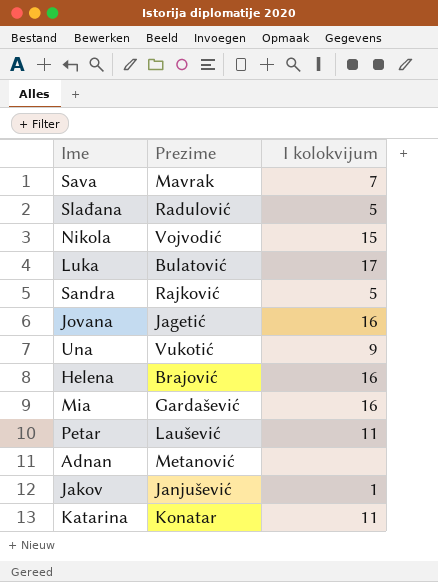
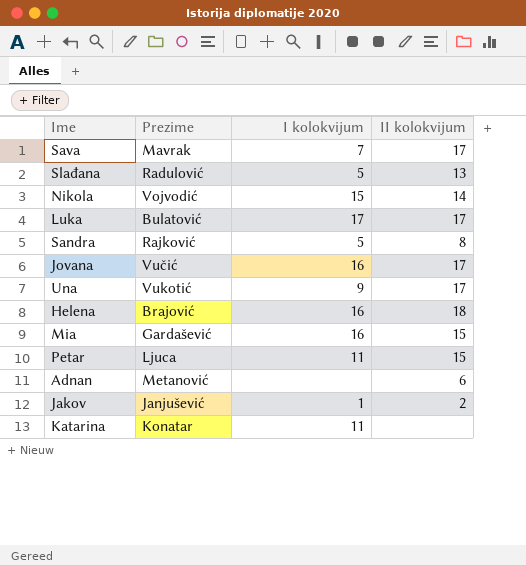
column II kolokvijum | position: none -> 4
Jovana | Prezime: Jagetić -> Vučić
Petar | Prezime: Laušević -> Ljuca

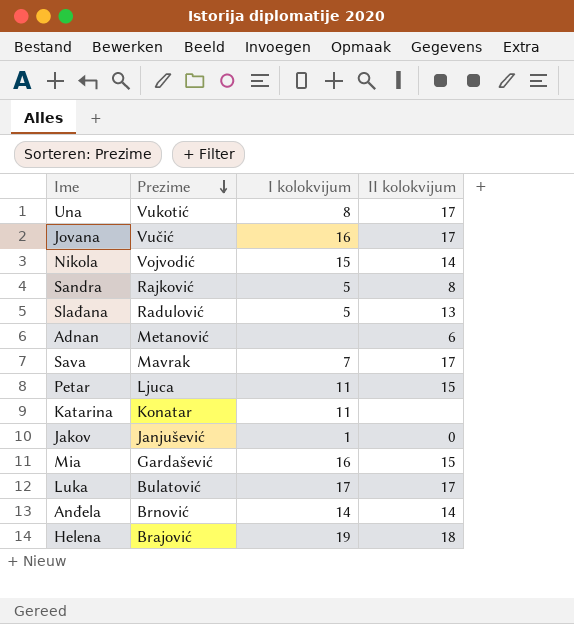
row order: none -> Prezime descending
Una | I kolokvijum: 9 -> 8
Jakov | II kolokvijum: 2 -> 0
row Anđela: none -> Brnović | 14 | 14
Helena | I kolokvijum: 16 -> 19

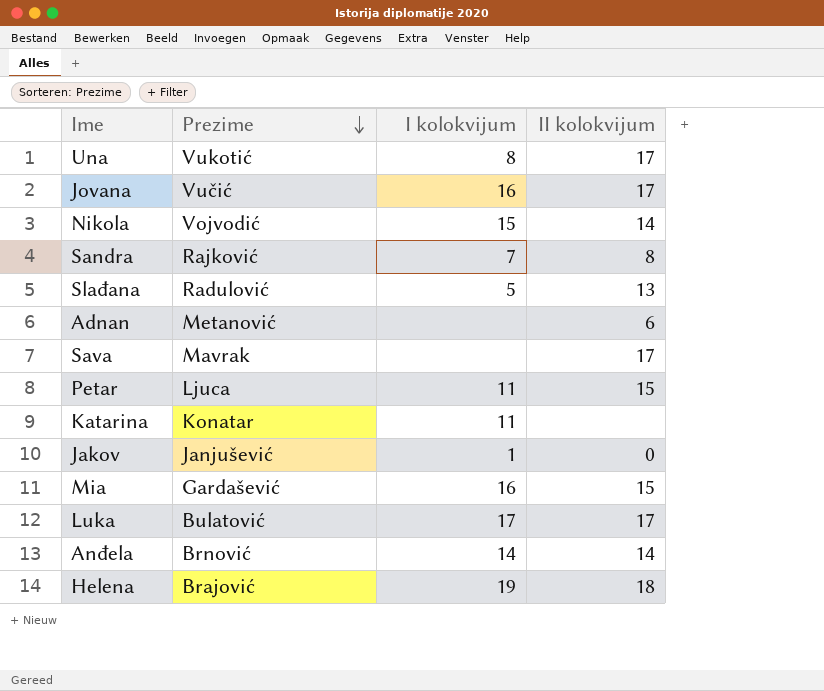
Sandra | I kolokvijum: 5 -> 7
Sava | I kolokvijum: 7 -> none

